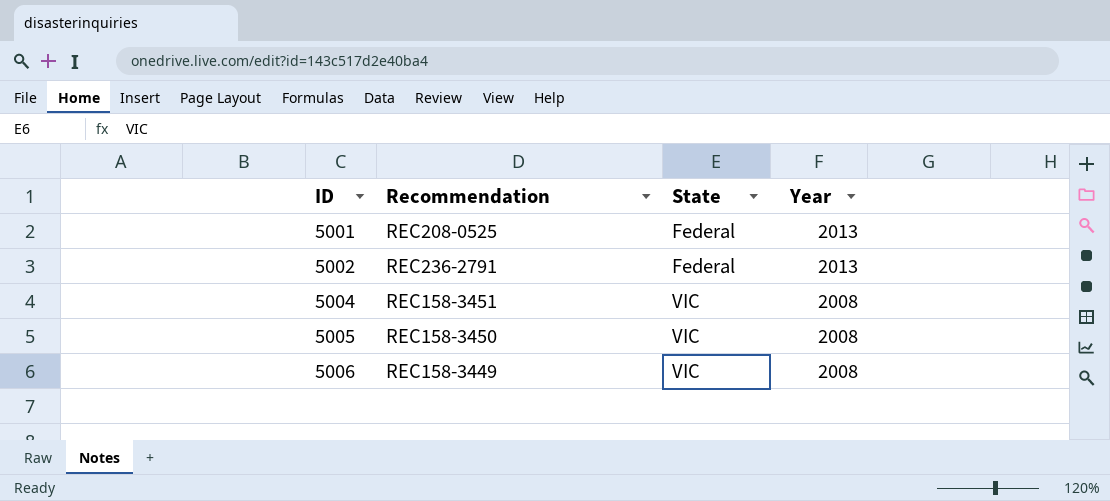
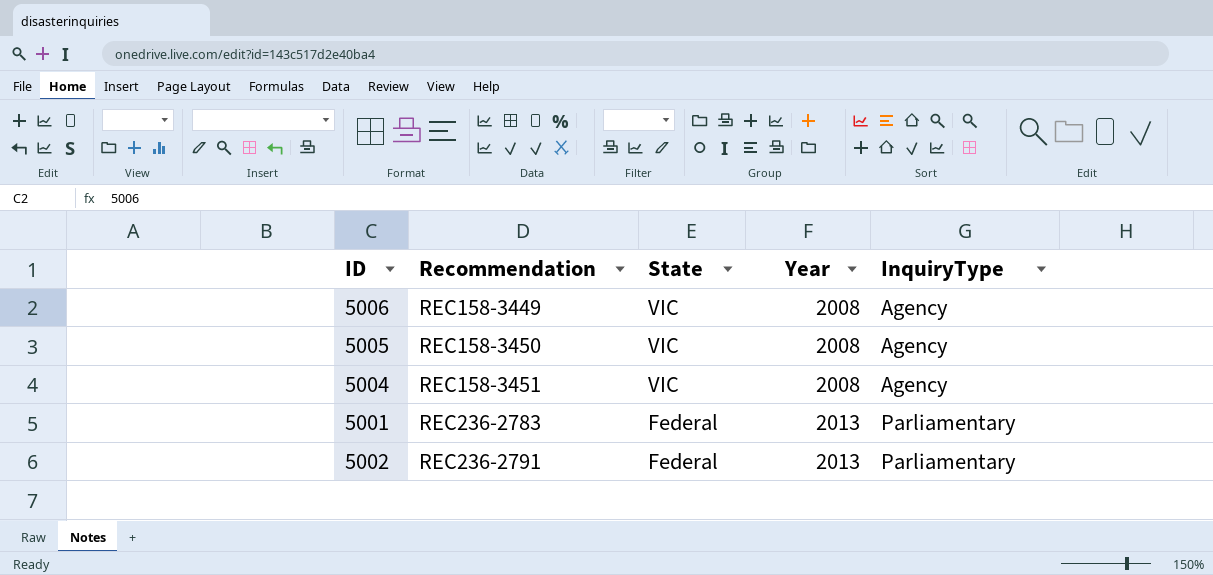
row order: ID ascending -> Recommendation ascending
column InquiryType | position: none -> 5
5001 | Recommendation: REC208-0525 -> REC236-2783

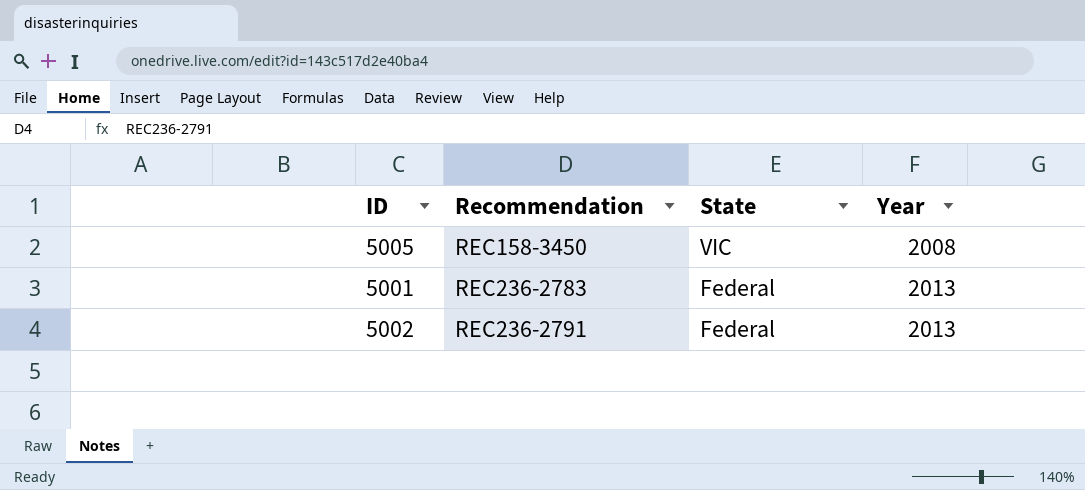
column InquiryType | position: 5 -> none
row 5006: REC158-3449 | VIC | 2008 | Agency -> none
row 5004: REC158-3451 | VIC | 2008 | Agency -> none

